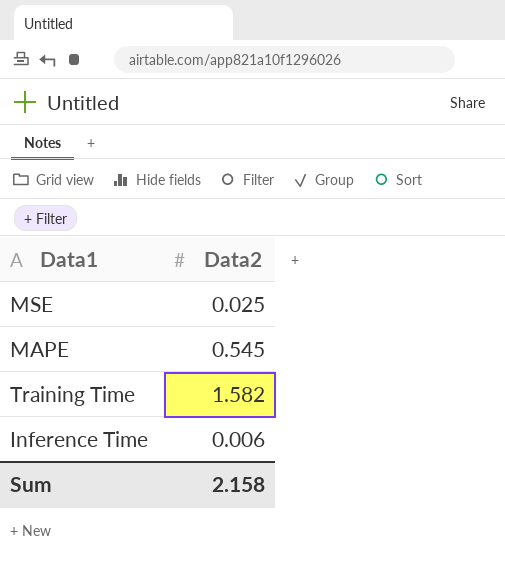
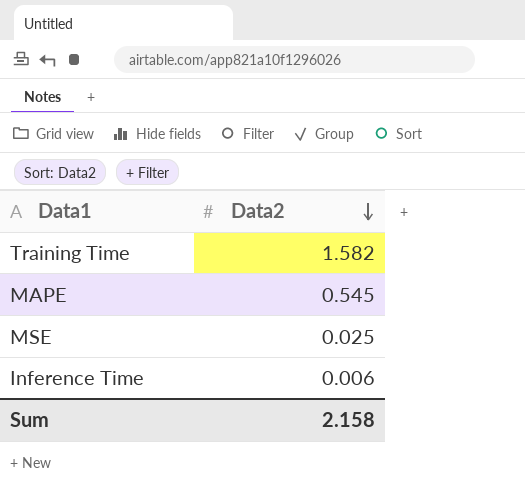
row order: none -> Data2 descending

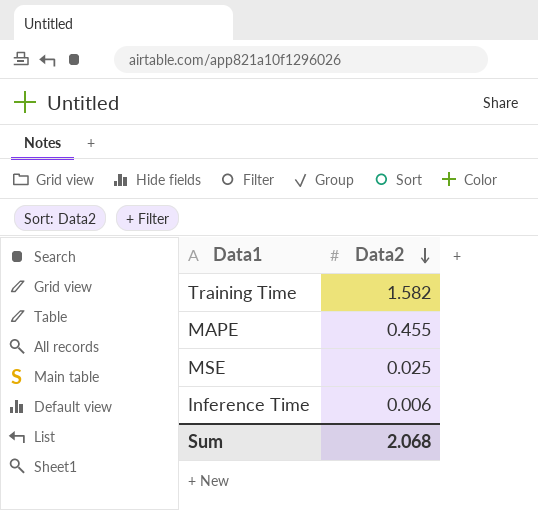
MAPE | Data2: 0.545 -> 0.455
Sum | Data2: 2.158 -> 2.068

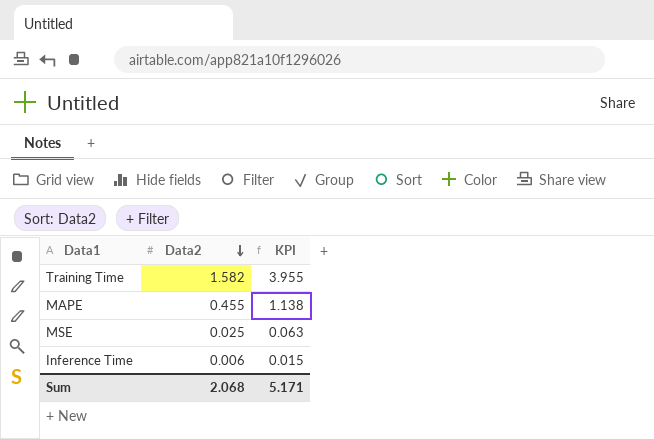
column KPI | formula: none -> [Data2] * 2.5

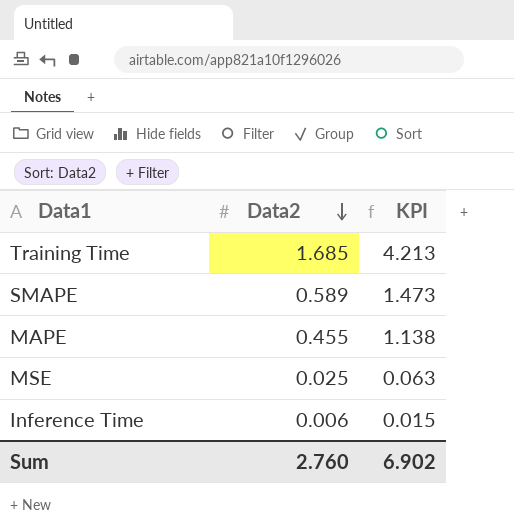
Training Time | Data2: 1.582 -> 1.685
Training Time | KPI: 3.955 -> 4.213
row SMAPE: none -> 0.589 | 1.473
Sum | Data2: 2.068 -> 2.760
Sum | KPI: 5.171 -> 6.902

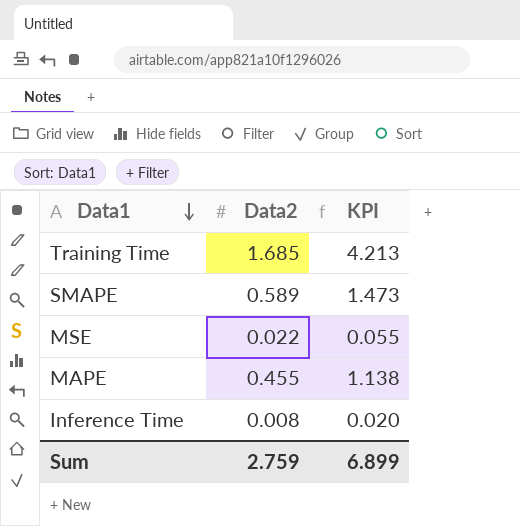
row order: Data2 descending -> Data1 descending
MSE | Data2: 0.025 -> 0.022
MSE | KPI: 0.063 -> 0.055
Inference Time | Data2: 0.006 -> 0.008
Inference Time | KPI: 0.015 -> 0.020
Sum | Data2: 2.760 -> 2.759
Sum | KPI: 6.902 -> 6.899

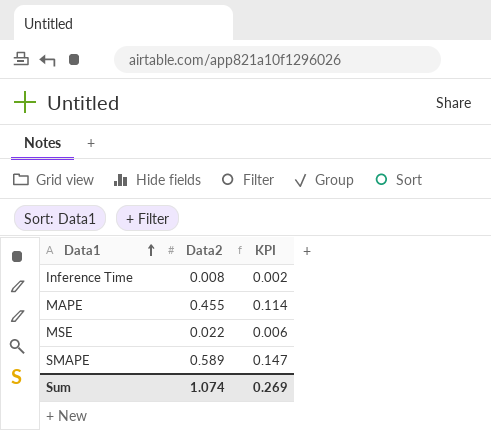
row order: Data1 descending -> Data1 ascending
column KPI | formula: [Data2] * 2.5 -> [Data2] * 0.25
row Training Time: 1.685 | 4.213 -> none
Sum | Data2: 2.759 -> 1.074
Sum | KPI: 6.899 -> 0.269

